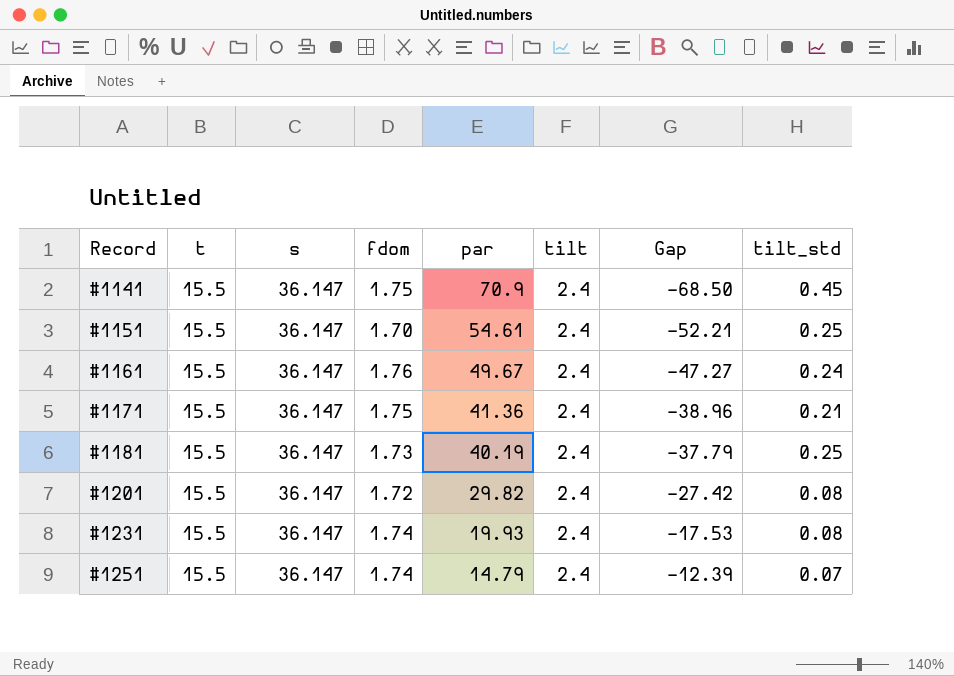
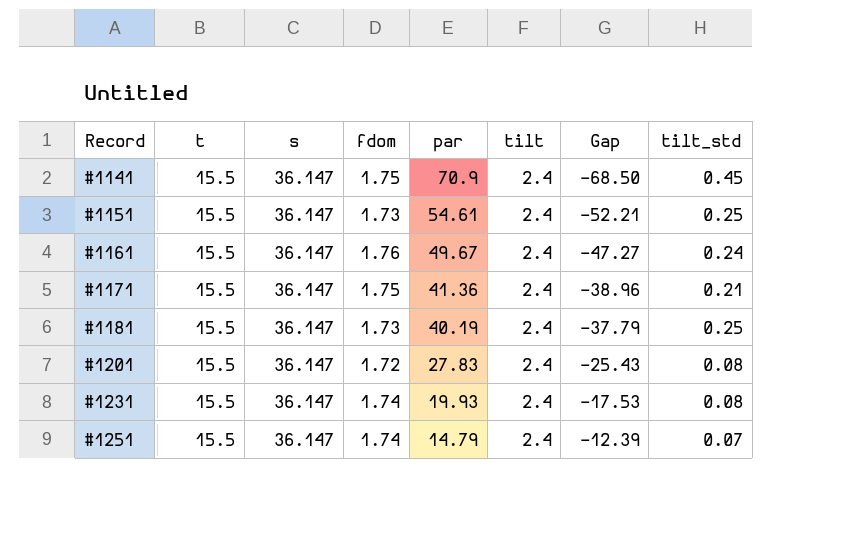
#1151 | fdom: 1.70 -> 1.73
#1201 | par: 29.82 -> 27.83
#1201 | Gap: -27.42 -> -25.43

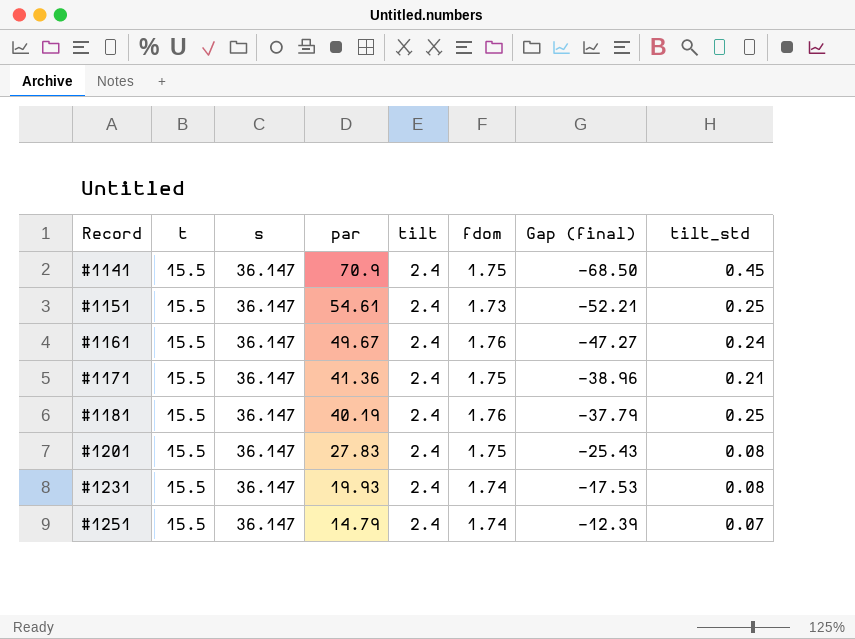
column fdom | position: 4 -> 6
column name: Gap -> Gap (final)
#1181 | fdom: 1.73 -> 1.76
#1201 | fdom: 1.72 -> 1.75

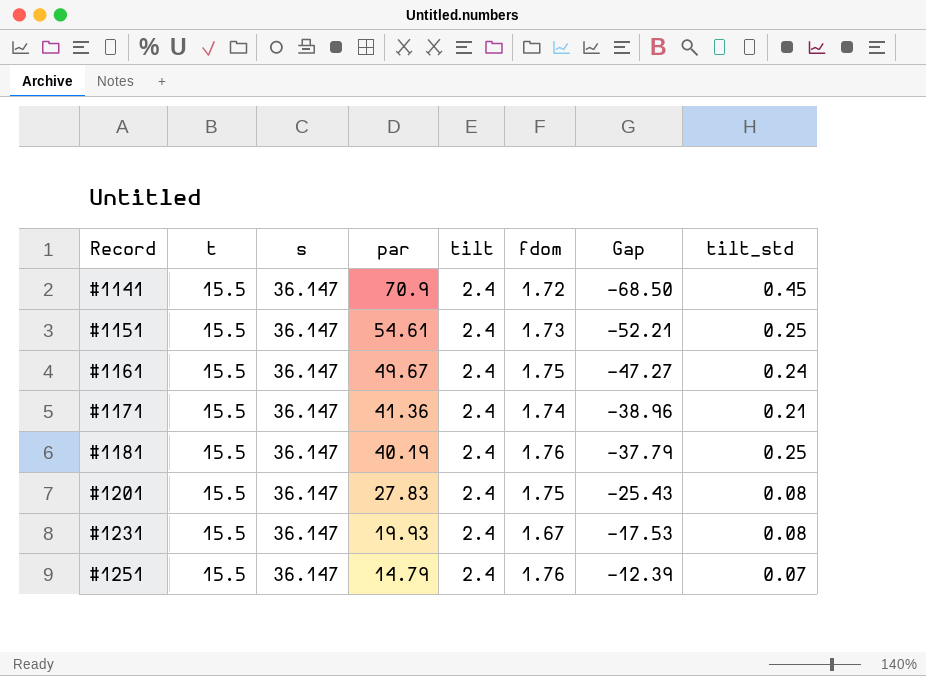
column name: Gap (final) -> Gap
#1141 | fdom: 1.75 -> 1.72
#1161 | fdom: 1.76 -> 1.75
#1171 | fdom: 1.75 -> 1.74
#1231 | fdom: 1.74 -> 1.67
#1251 | fdom: 1.74 -> 1.76

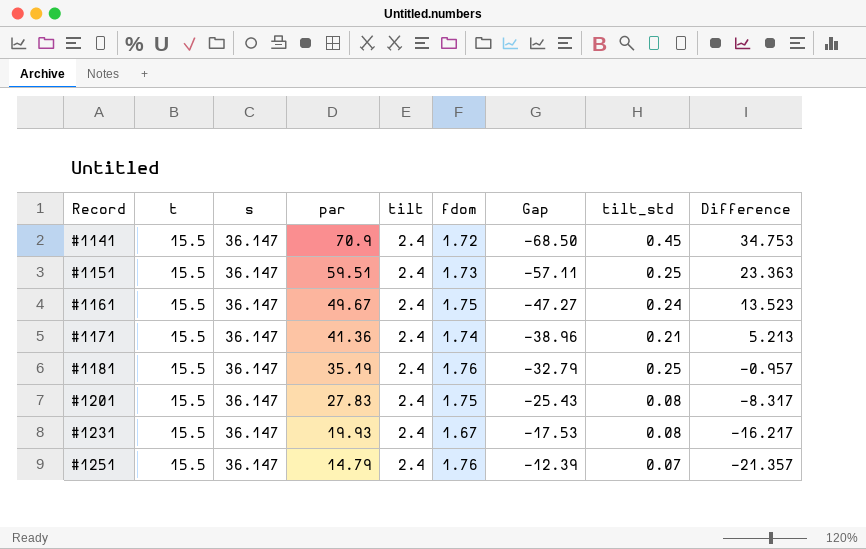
column Difference | formula: none -> [par] - [s]
#1151 | par: 54.61 -> 59.51
#1151 | Gap: -52.21 -> -57.11
#1181 | par: 40.19 -> 35.19
#1181 | Gap: -37.79 -> -32.79

